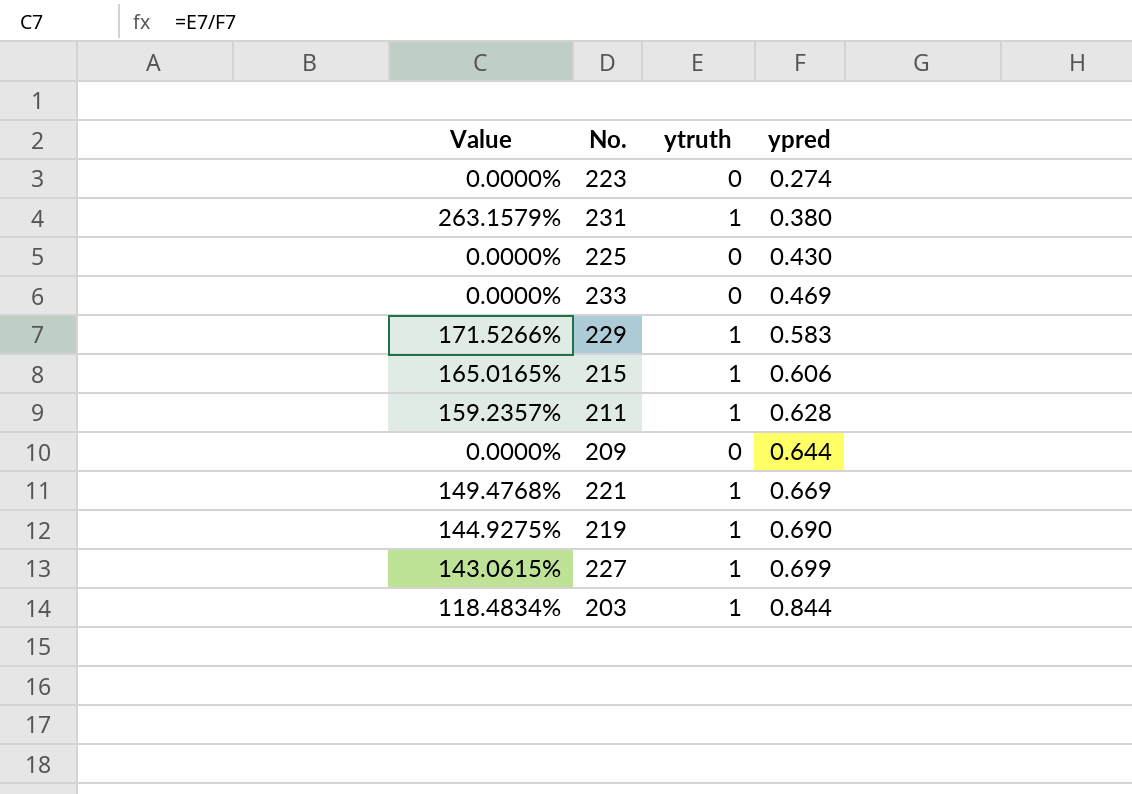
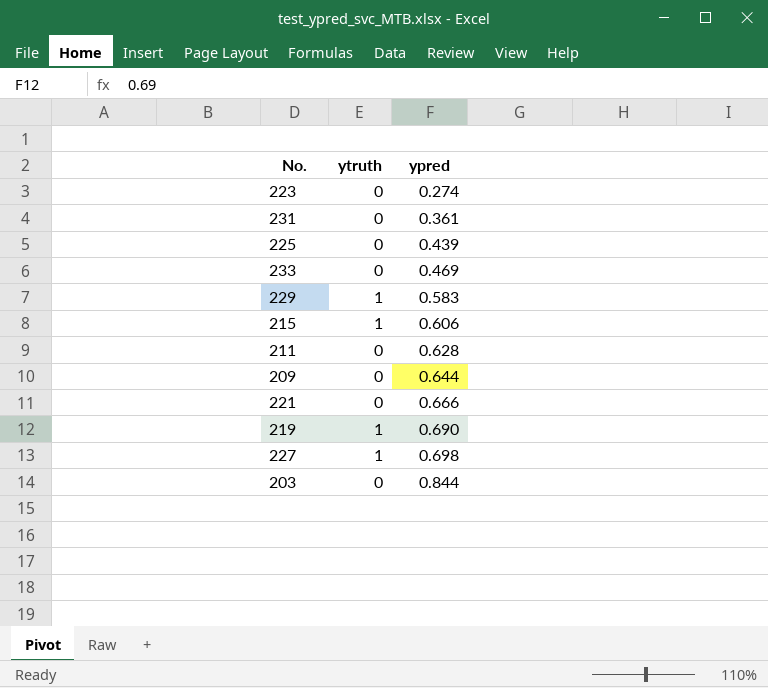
column Value | formula: [ytruth] / [ypred] -> none
231 | ytruth: 1 -> 0
231 | ypred: 0.380 -> 0.361
225 | ypred: 0.430 -> 0.439
211 | ytruth: 1 -> 0
221 | ytruth: 1 -> 0
221 | ypred: 0.669 -> 0.666
227 | ypred: 0.699 -> 0.698
203 | ytruth: 1 -> 0

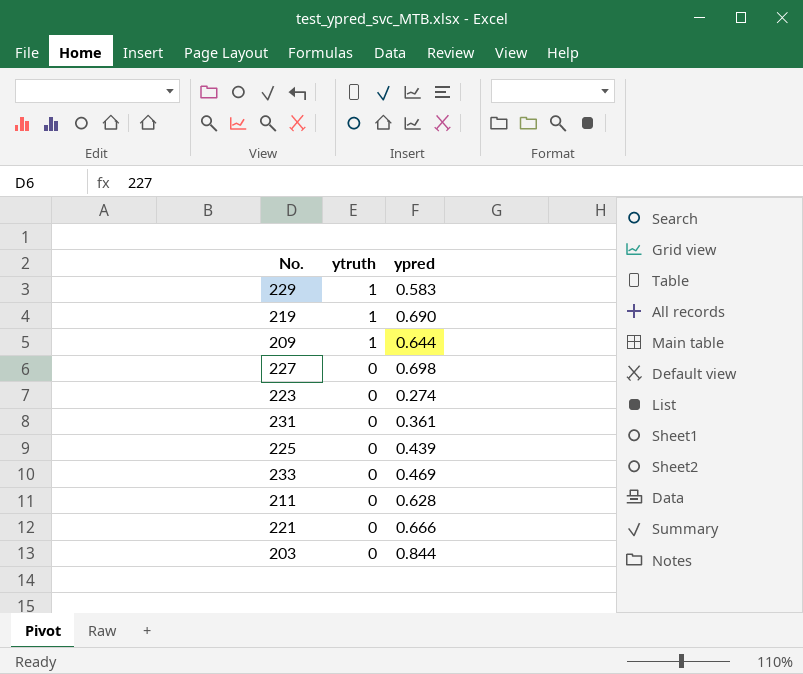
row order: ypred ascending -> ytruth descending
row 215: 1 | 0.606 -> none
209 | ytruth: 0 -> 1
227 | ytruth: 1 -> 0

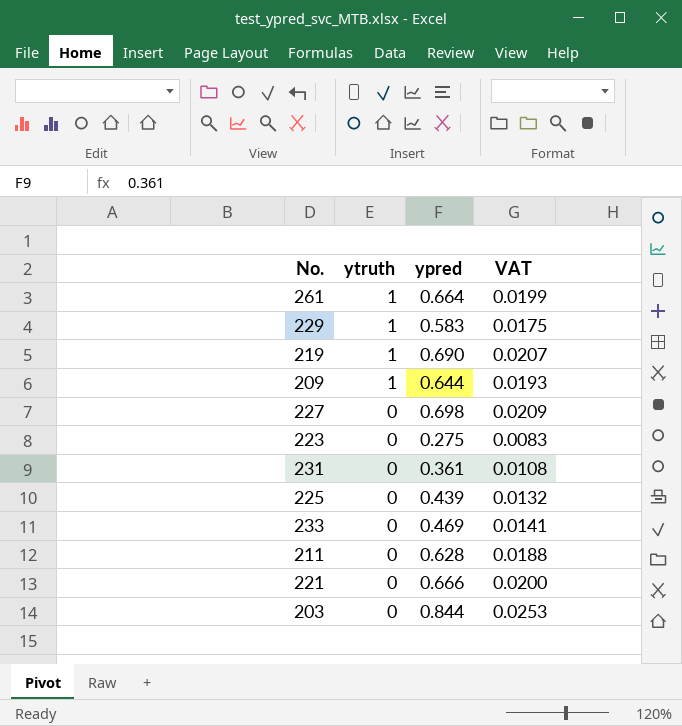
column VAT | formula: none -> [ypred] * 0.03
row 261: none -> 1 | 0.664 | 0.0199
223 | ypred: 0.274 -> 0.275

